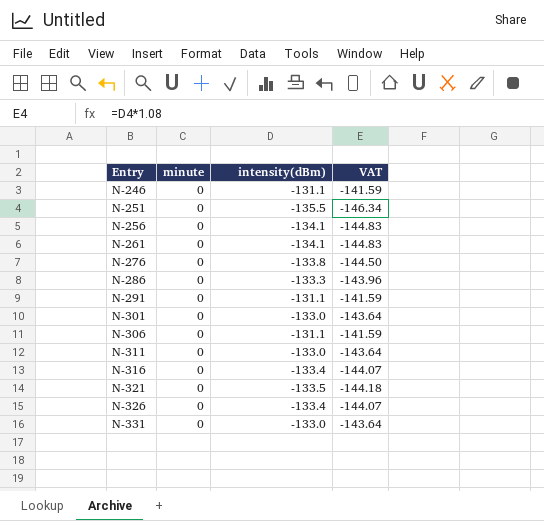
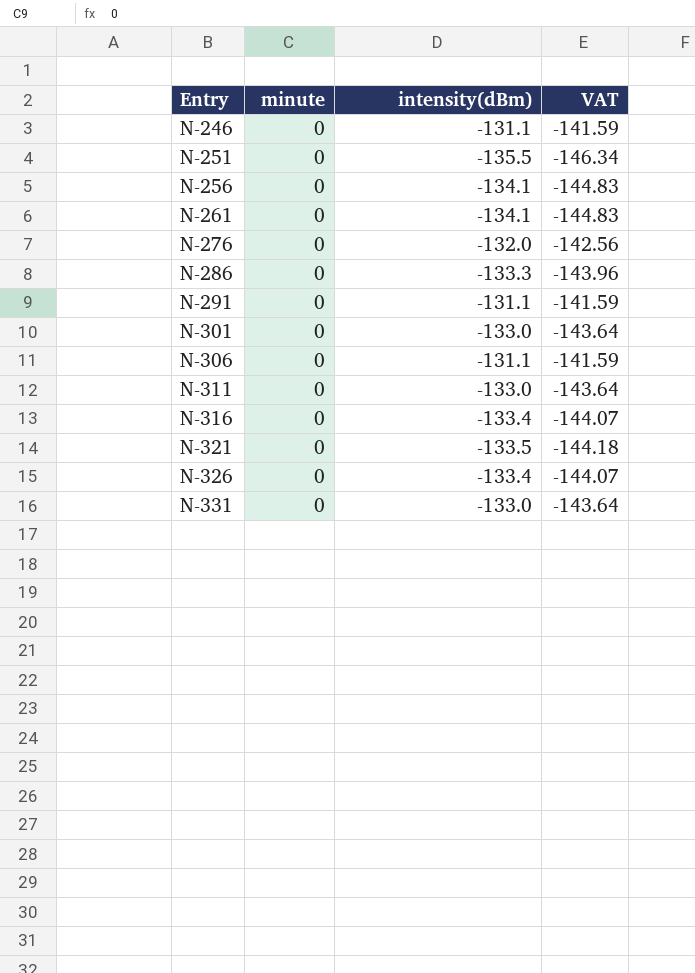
N-276 | intensity(dBm): -133.8 -> -132.0
N-276 | VAT: -144.50 -> -142.56

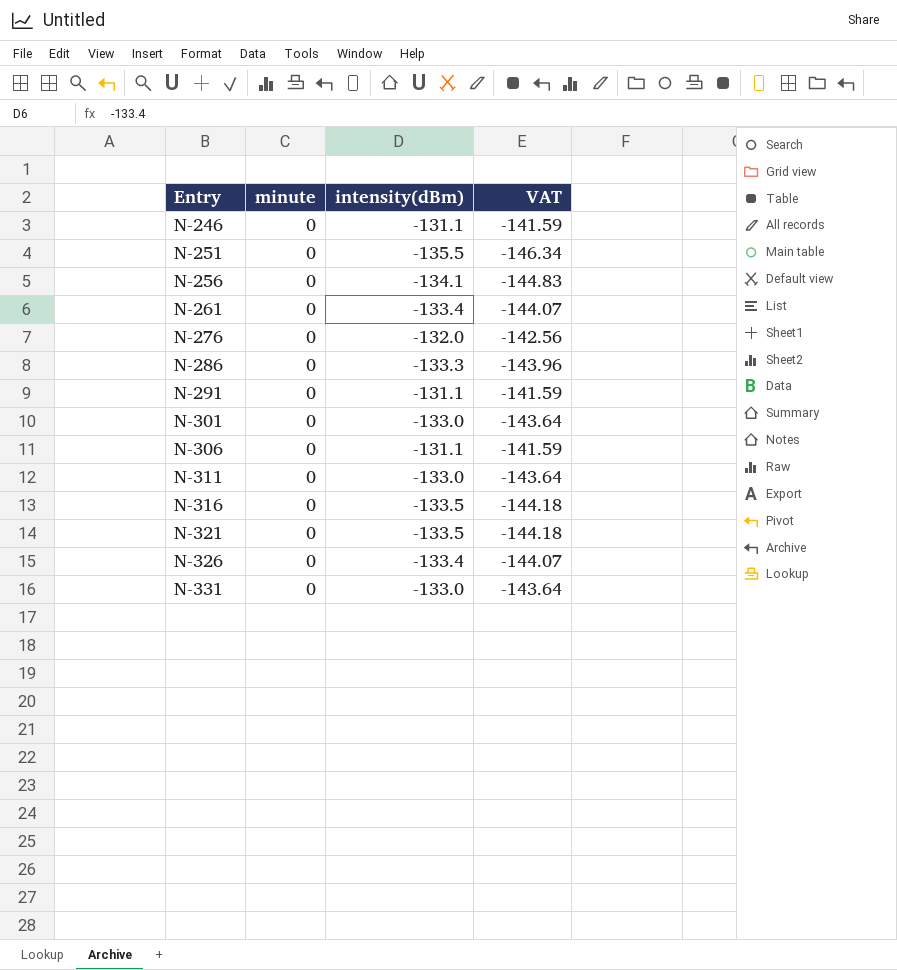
N-261 | intensity(dBm): -134.1 -> -133.4
N-261 | VAT: -144.83 -> -144.07
N-316 | intensity(dBm): -133.4 -> -133.5
N-316 | VAT: -144.07 -> -144.18

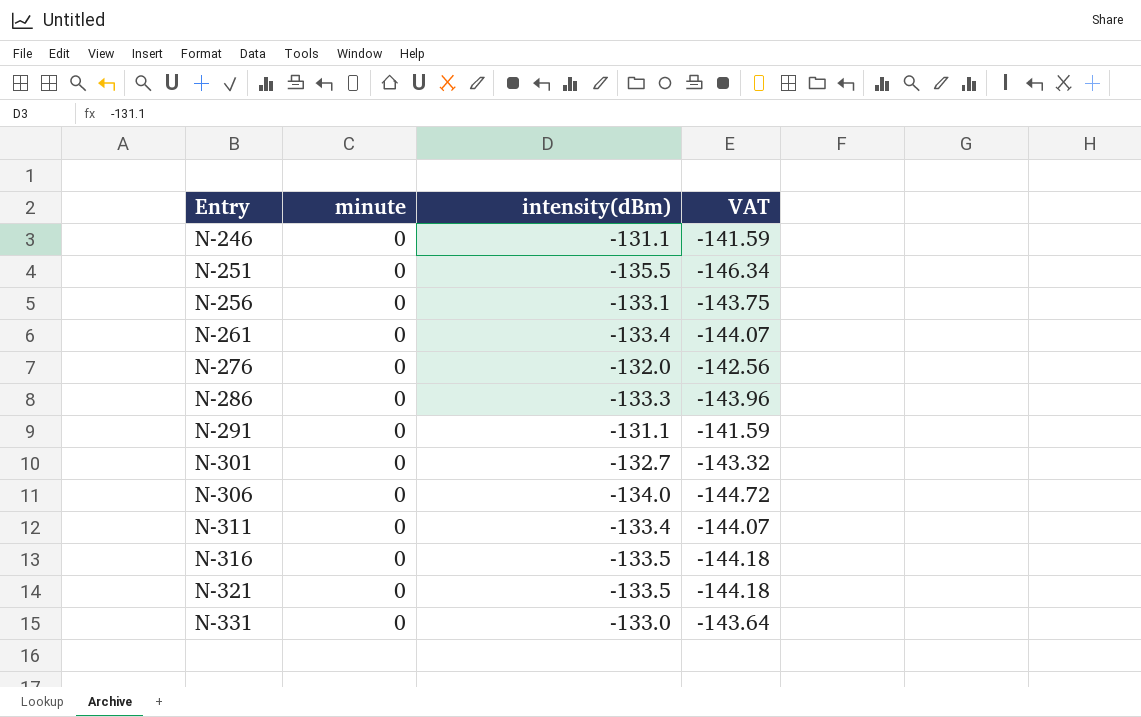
row N-326: 0 | -133.4 | -144.07 -> none
N-256 | intensity(dBm): -134.1 -> -133.1
N-256 | VAT: -144.83 -> -143.75
N-301 | intensity(dBm): -133.0 -> -132.7
N-301 | VAT: -143.64 -> -143.32
N-306 | intensity(dBm): -131.1 -> -134.0
N-306 | VAT: -141.59 -> -144.72
N-311 | intensity(dBm): -133.0 -> -133.4
N-311 | VAT: -143.64 -> -144.07

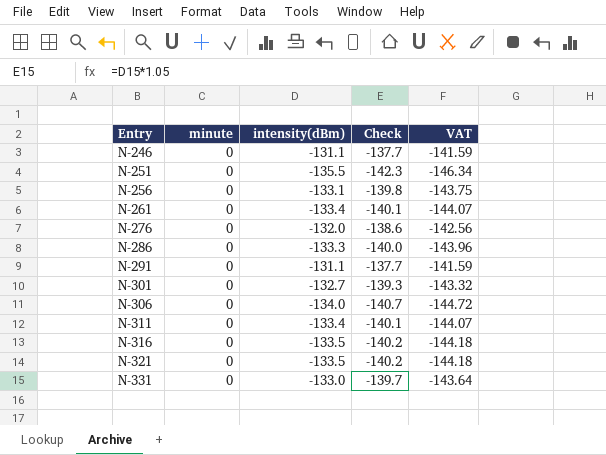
column Check | formula: none -> [intensity(dBm)] * 1.05

